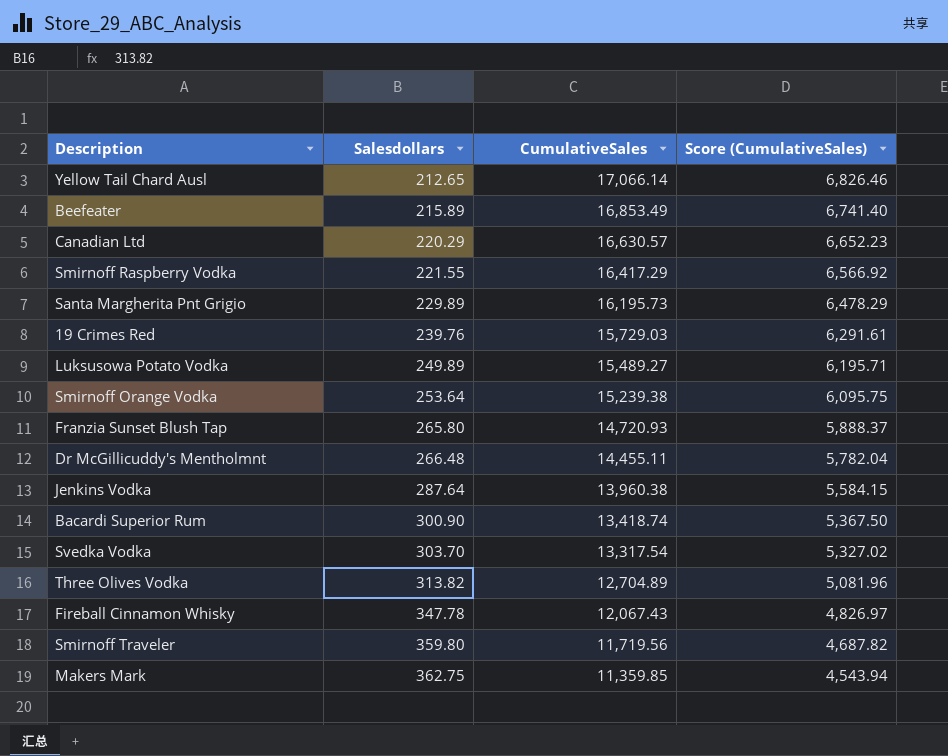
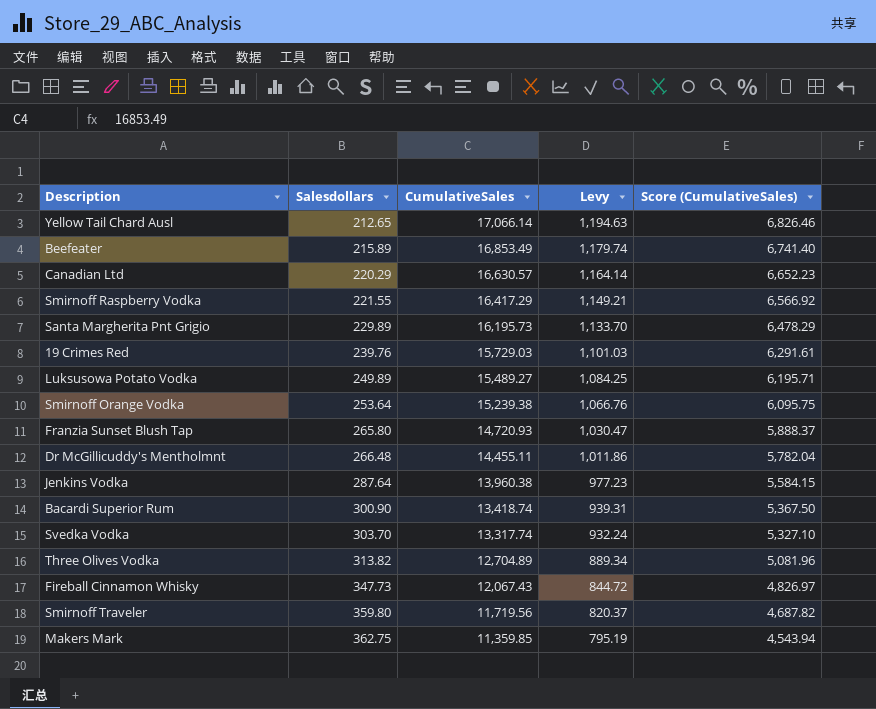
column Levy | formula: none -> [CumulativeSales] * 0.07
Svedka Vodka | CumulativeSales: 13,317.54 -> 13,317.74
Svedka Vodka | Score (CumulativeSales): 5,327.02 -> 5,327.10
Fireball Cinnamon Whisky | Salesdollars: 347.78 -> 347.73

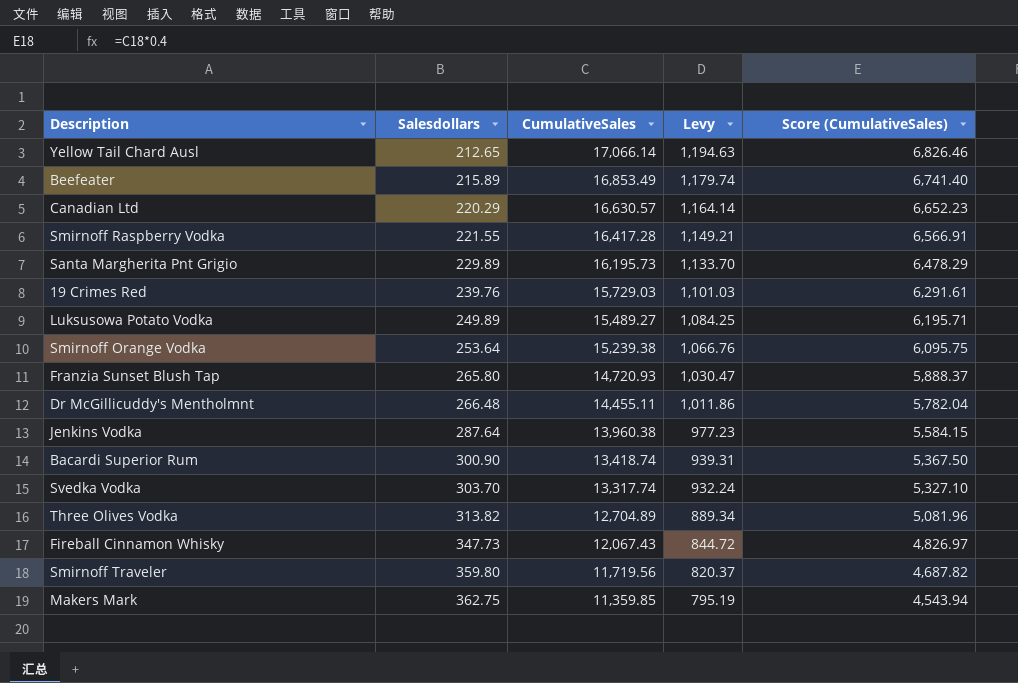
Smirnoff Raspberry Vodka | CumulativeSales: 16,417.29 -> 16,417.28
Smirnoff Raspberry Vodka | Score (CumulativeSales): 6,566.92 -> 6,566.91

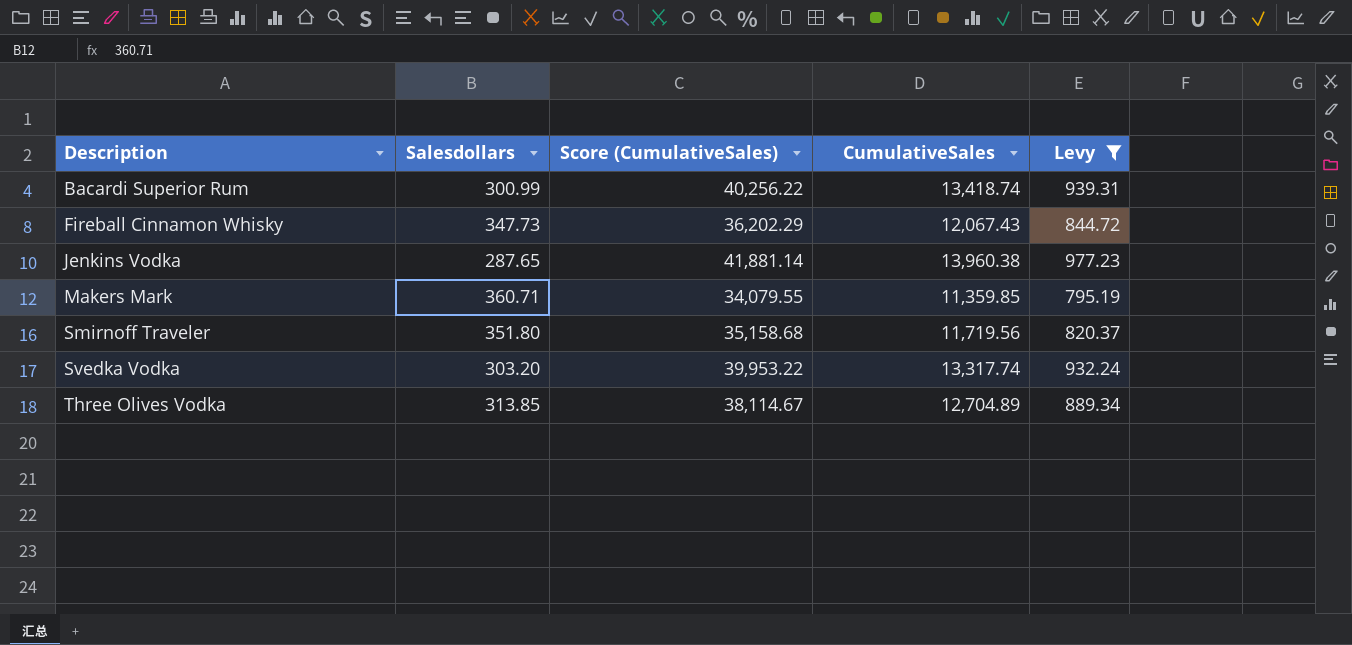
filter: none -> Levy <= 977.23
row order: Salesdollars ascending -> Description ascending
column Score (CumulativeSales) | formula: [CumulativeSales] * 0.4 -> [CumulativeSales] * 3
column Score (CumulativeSales) | position: 5 -> 3
Bacardi Superior Rum | Salesdollars: 300.90 -> 300.99
Jenkins Vodka | Salesdollars: 287.64 -> 287.65
Makers Mark | Salesdollars: 362.75 -> 360.71
Smirnoff Traveler | Salesdollars: 359.80 -> 351.80
Svedka Vodka | Salesdollars: 303.70 -> 303.20
Three Olives Vodka | Salesdollars: 313.82 -> 313.85

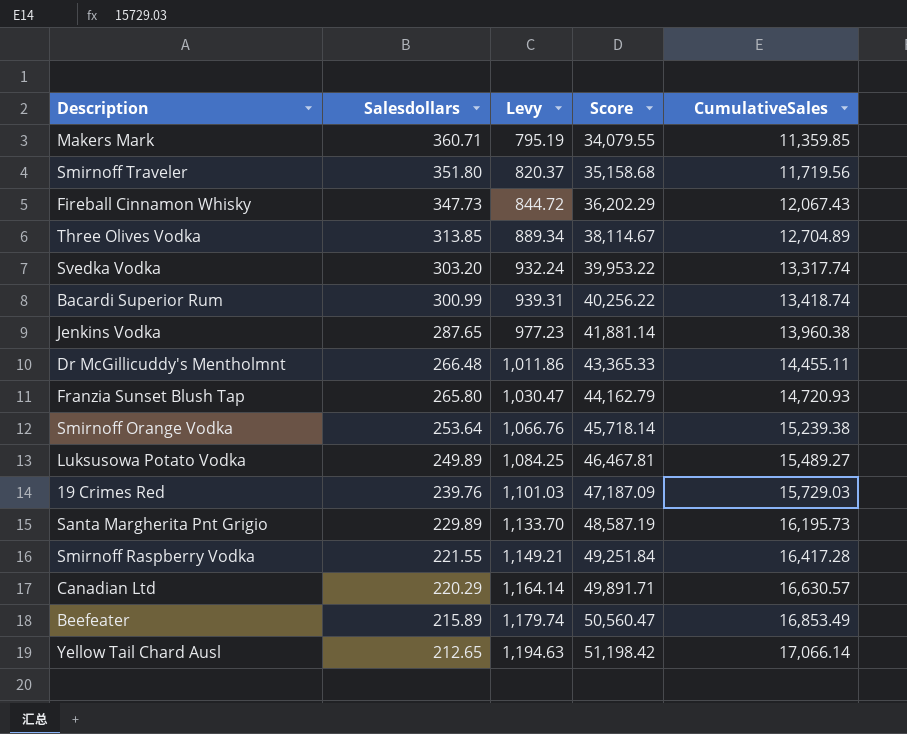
filter: Levy <= 977.23 -> none
row order: Description ascending -> Salesdollars descending
column Levy | position: 5 -> 3
column name: Score (CumulativeSales) -> Score

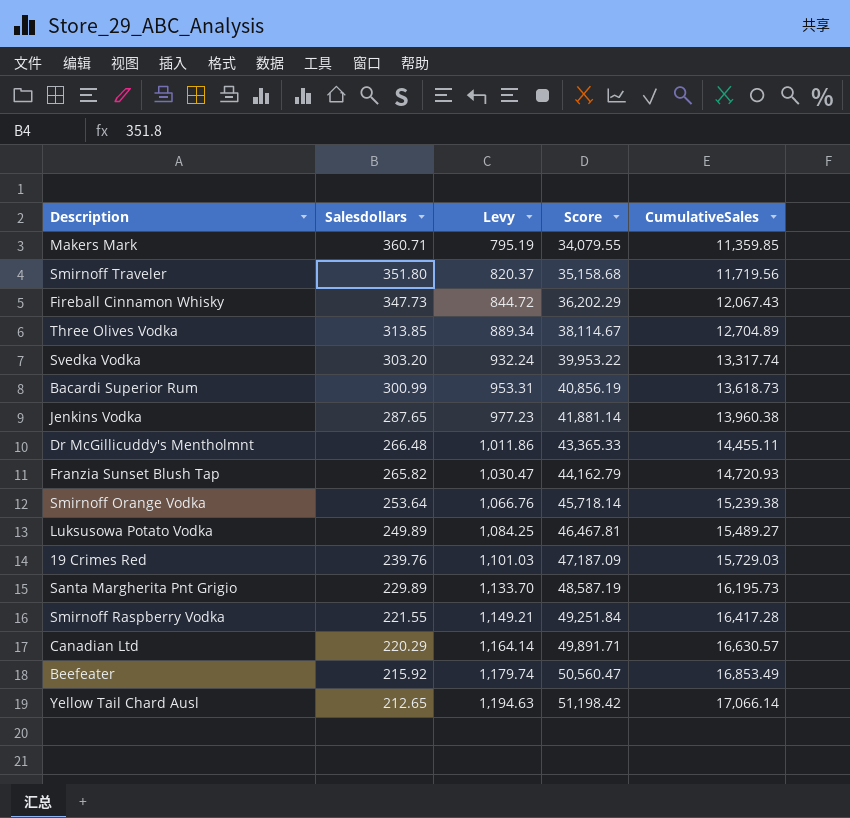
Bacardi Superior Rum | Levy: 939.31 -> 953.31
Bacardi Superior Rum | Score: 40,256.22 -> 40,856.19
Bacardi Superior Rum | CumulativeSales: 13,418.74 -> 13,618.73
Franzia Sunset Blush Tap | Salesdollars: 265.80 -> 265.82
Beefeater | Salesdollars: 215.89 -> 215.92

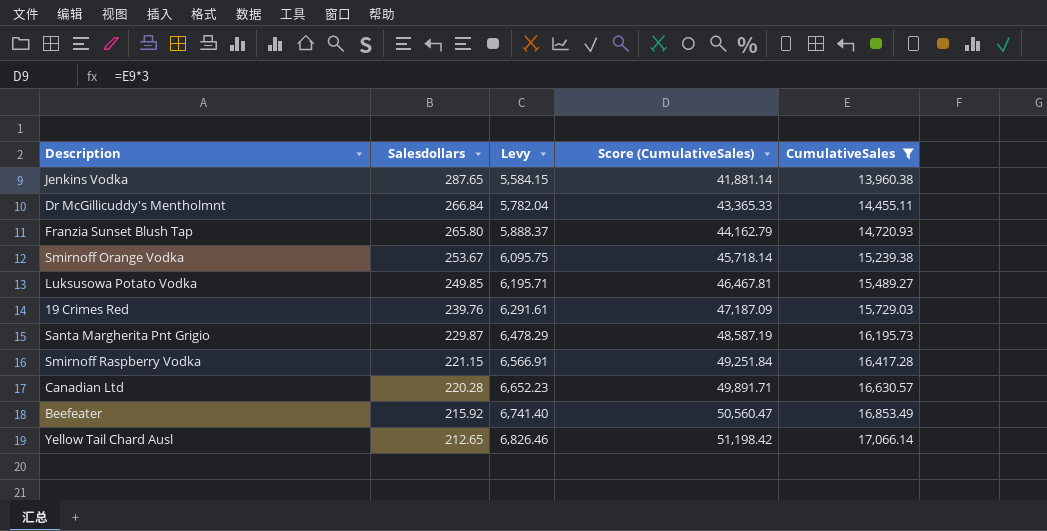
filter: none -> CumulativeSales >= 13,960.38
column Levy | formula: [CumulativeSales] * 0.07 -> [CumulativeSales] * 0.4
column name: Score -> Score (CumulativeSales)
Dr McGillicuddy's Mentholmnt | Salesdollars: 266.48 -> 266.84
Franzia Sunset Blush Tap | Salesdollars: 265.82 -> 265.80
Smirnoff Orange Vodka | Salesdollars: 253.64 -> 253.67
Luksusowa Potato Vodka | Salesdollars: 249.89 -> 249.85
Santa Margherita Pnt Grigio | Salesdollars: 229.89 -> 229.87
Smirnoff Raspberry Vodka | Salesdollars: 221.55 -> 221.15
Canadian Ltd | Salesdollars: 220.29 -> 220.28

